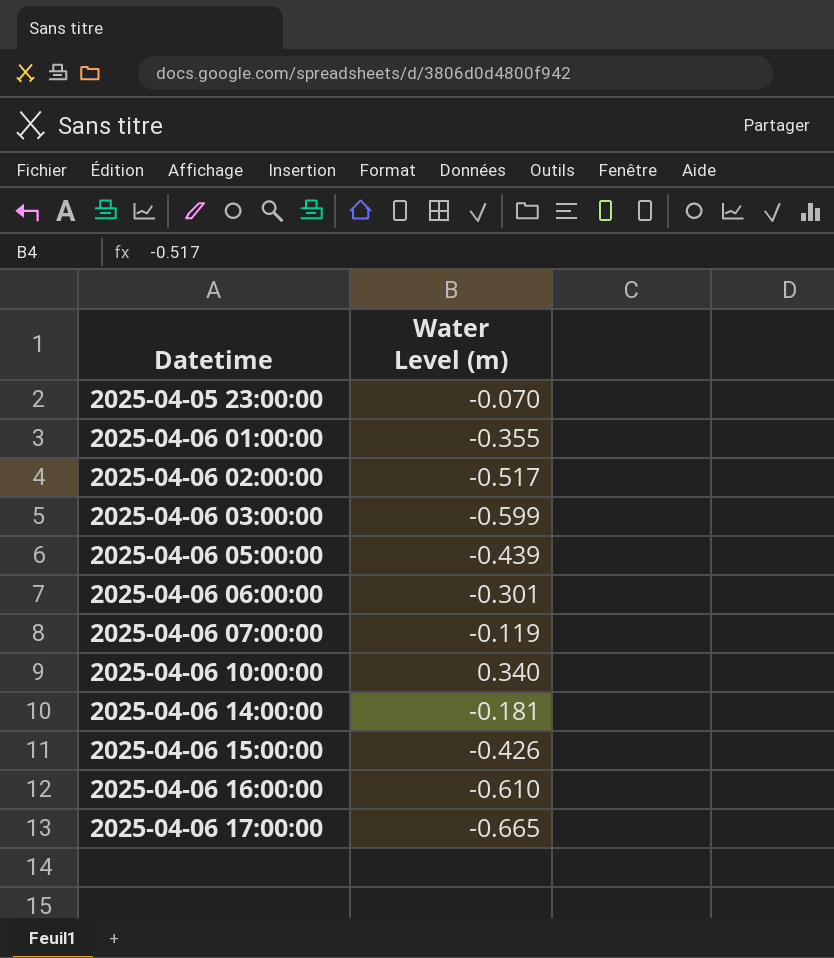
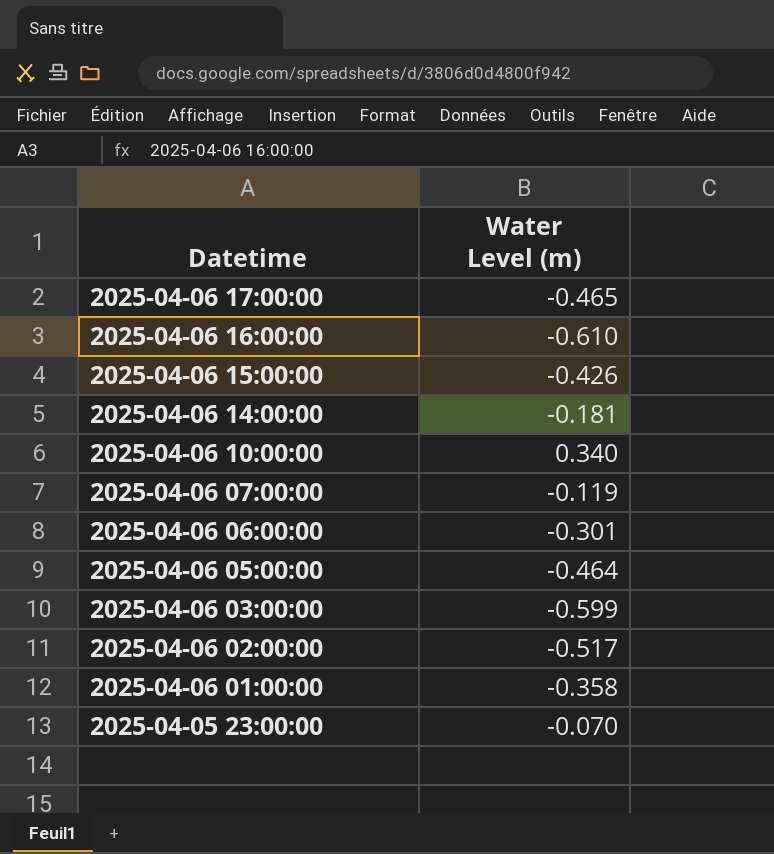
row order: Datetime ascending -> Datetime descending
2025-04-06 17:00:00 | Water Level (m): -0.665 -> -0.465
2025-04-06 05:00:00 | Water Level (m): -0.439 -> -0.464
2025-04-06 01:00:00 | Water Level (m): -0.355 -> -0.358

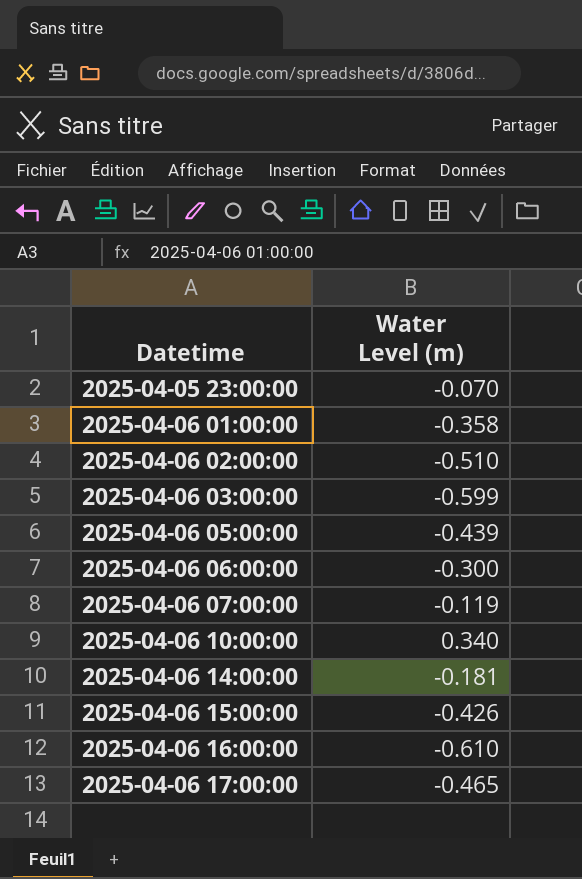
row order: Datetime descending -> Datetime ascending
2025-04-06 02:00:00 | Water Level (m): -0.517 -> -0.510
2025-04-06 05:00:00 | Water Level (m): -0.464 -> -0.439
2025-04-06 06:00:00 | Water Level (m): -0.301 -> -0.300

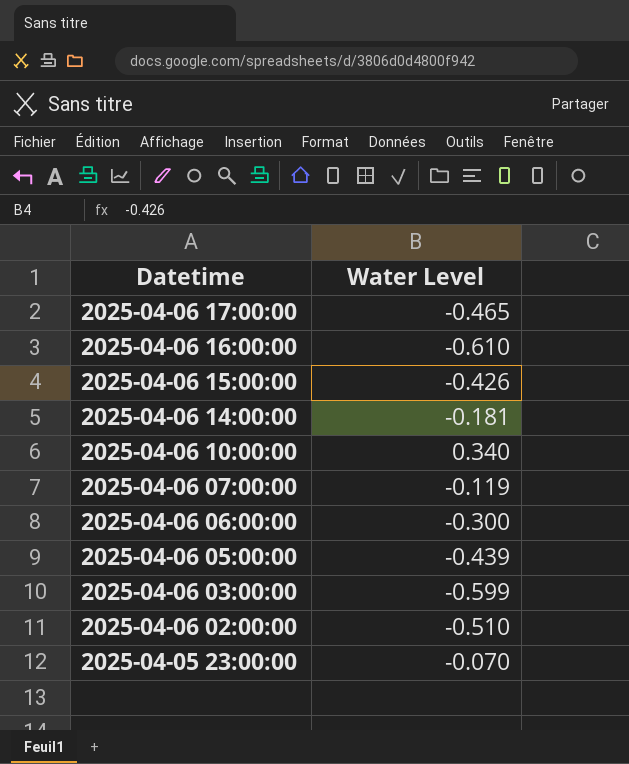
row order: Datetime ascending -> Datetime descending
column name: Water Level (m) -> Water Level
row 2025-04-06 01:00:00: -0.358 -> none

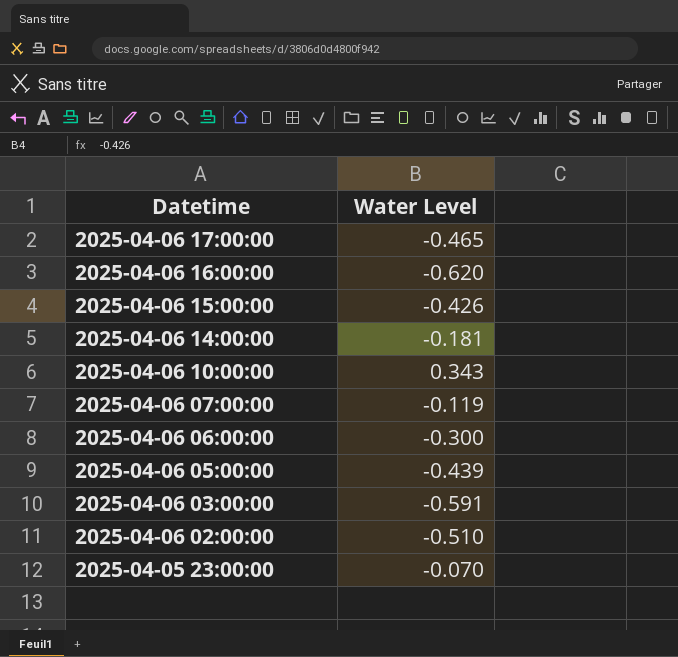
2025-04-06 16:00:00 | Water Level: -0.610 -> -0.620
2025-04-06 10:00:00 | Water Level: 0.340 -> 0.343
2025-04-06 03:00:00 | Water Level: -0.599 -> -0.591

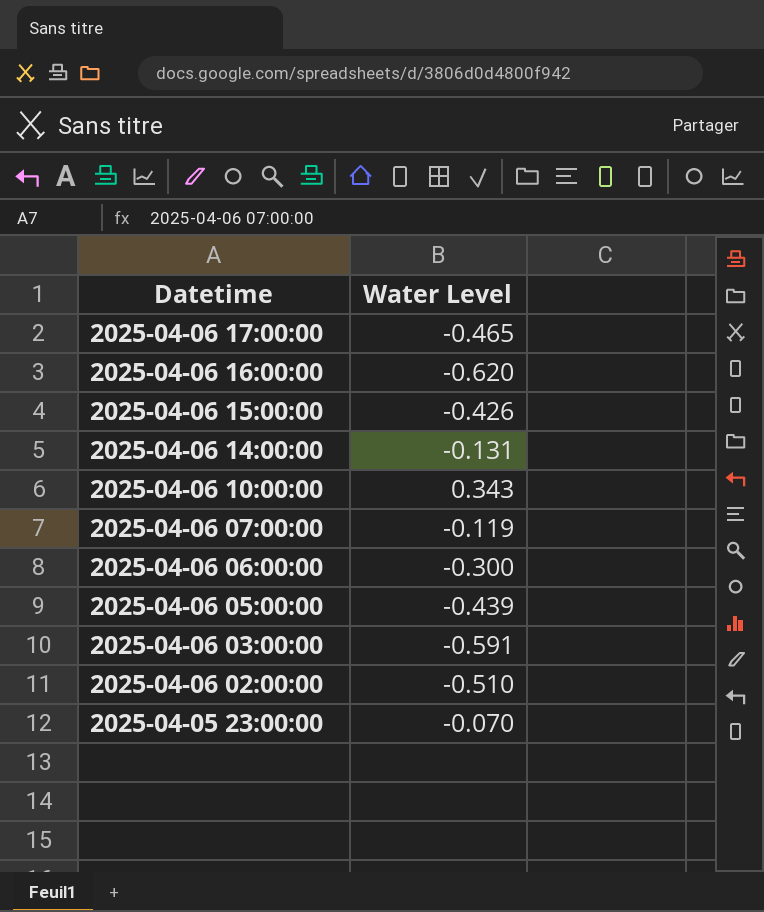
2025-04-06 14:00:00 | Water Level: -0.181 -> -0.131

